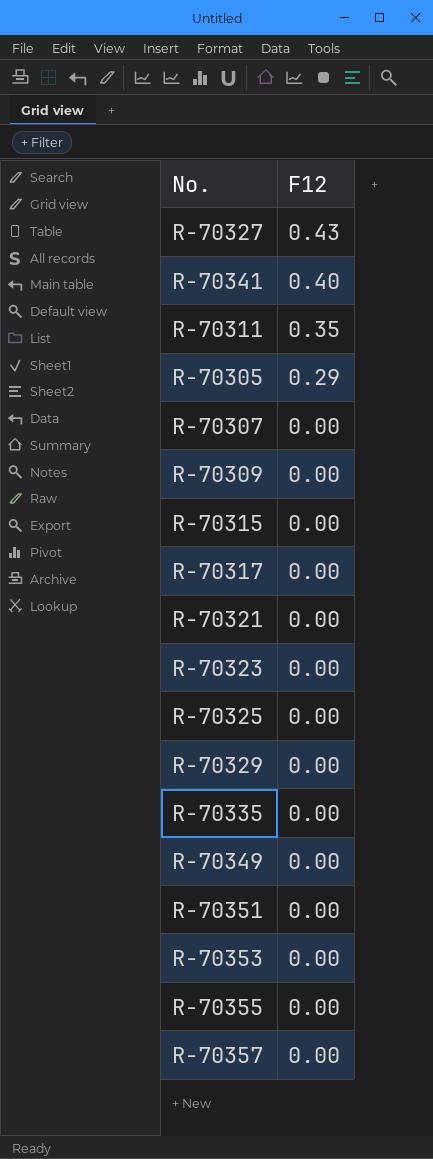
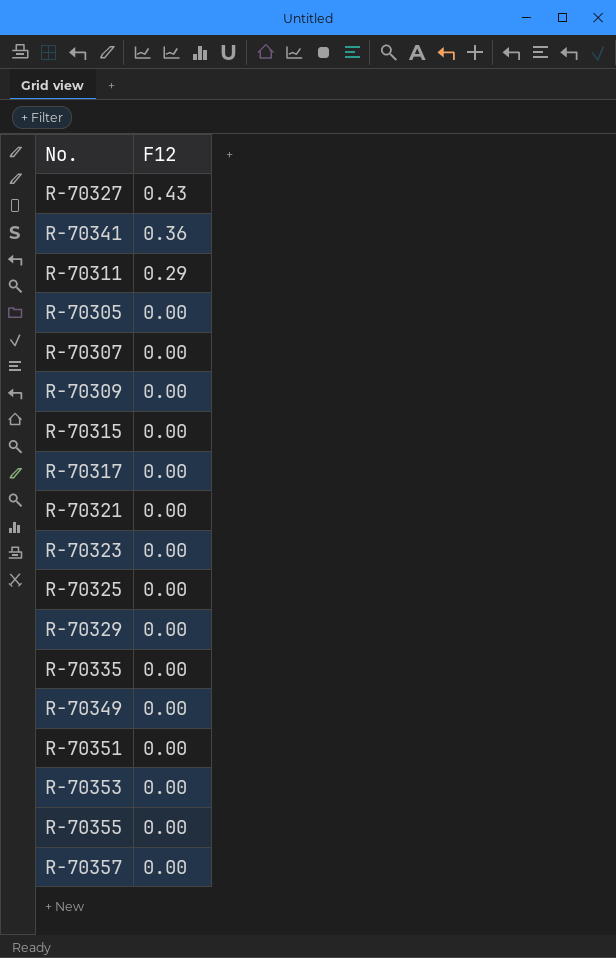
R-70341 | F12: 0.40 -> 0.36
R-70311 | F12: 0.35 -> 0.29
R-70305 | F12: 0.29 -> 0.00

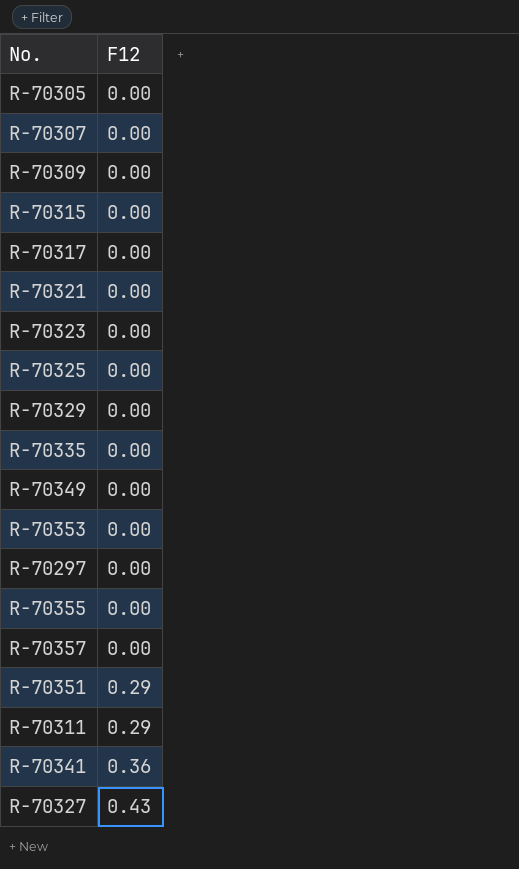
row order: F12 descending -> F12 ascending
row R-70297: none -> 0.00
R-70351 | F12: 0.00 -> 0.29

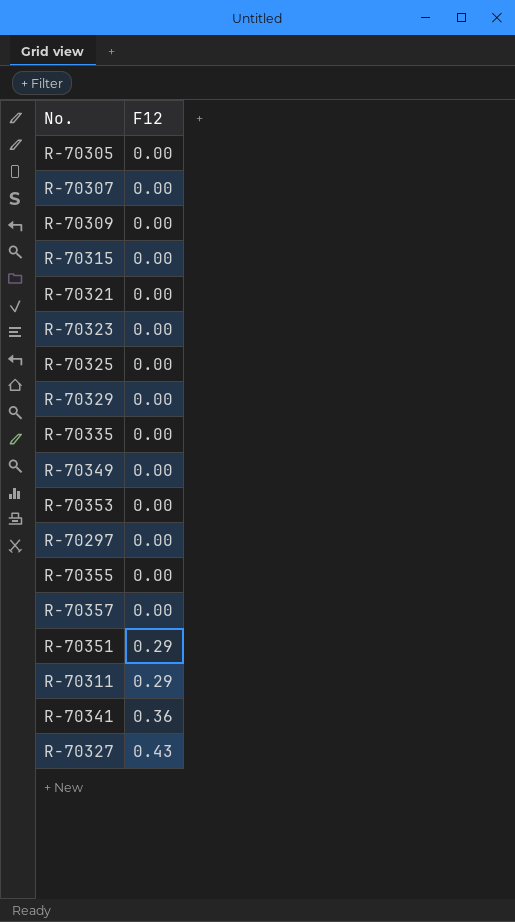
row R-70317: 0.00 -> none

